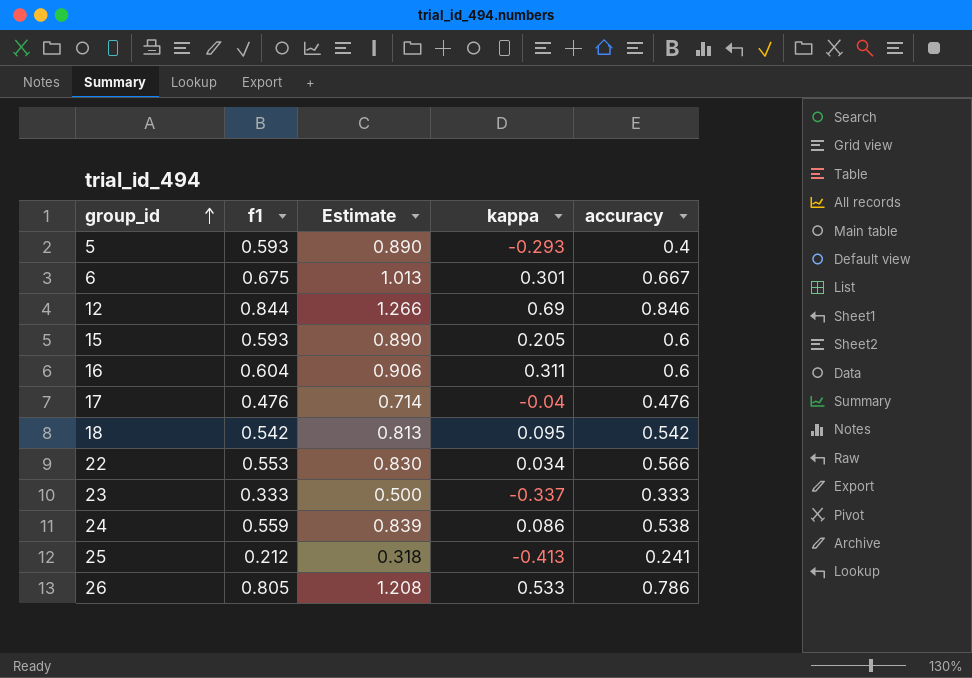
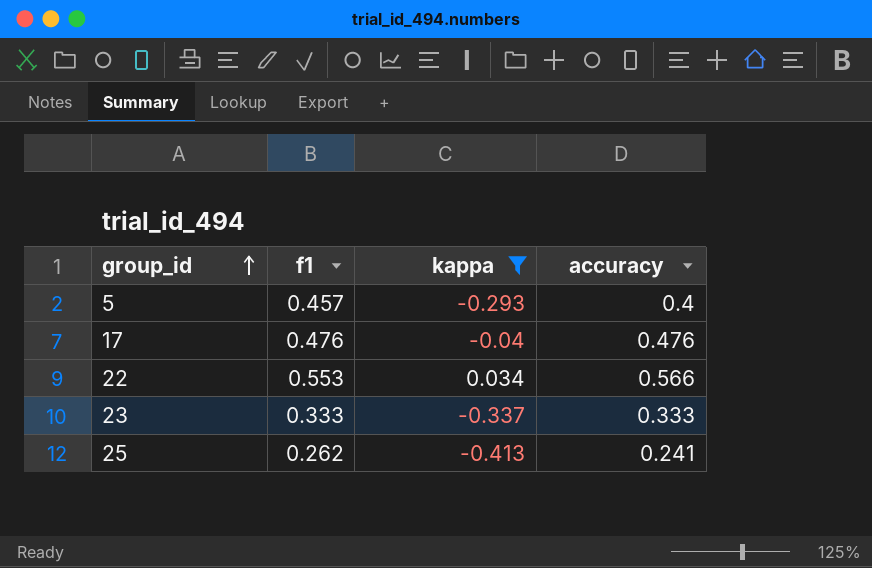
filter: none -> kappa <= 0.034
column Estimate | formula: [f1] * 1.5 -> none
5 | f1: 0.593 -> 0.457
25 | f1: 0.212 -> 0.262

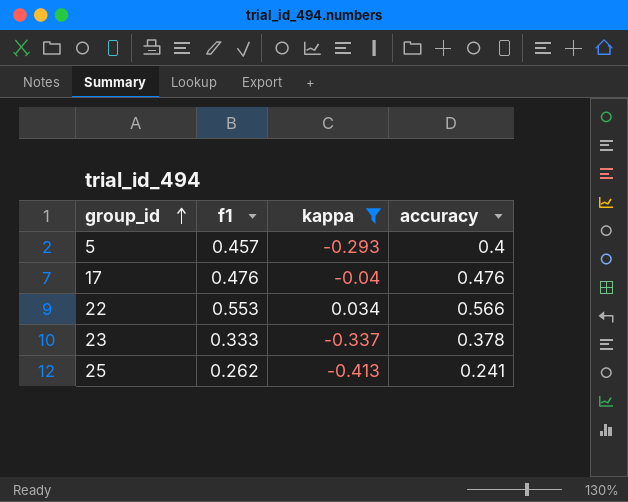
23 | accuracy: 0.333 -> 0.378

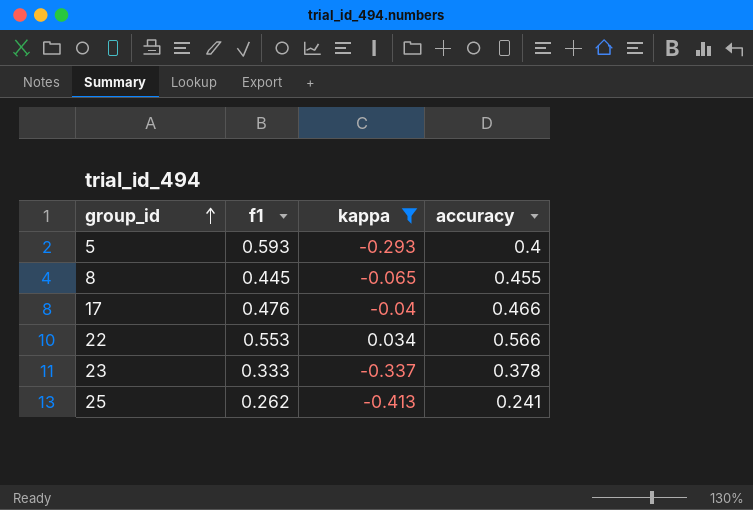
5 | f1: 0.457 -> 0.593
row 8: none -> 0.445 | -0.065 | 0.455
17 | accuracy: 0.476 -> 0.466

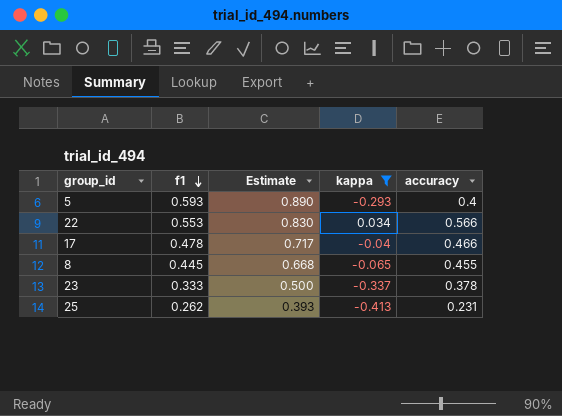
row order: group_id ascending -> f1 descending
column Estimate | formula: none -> [f1] * 1.5
17 | f1: 0.476 -> 0.478
25 | accuracy: 0.241 -> 0.231

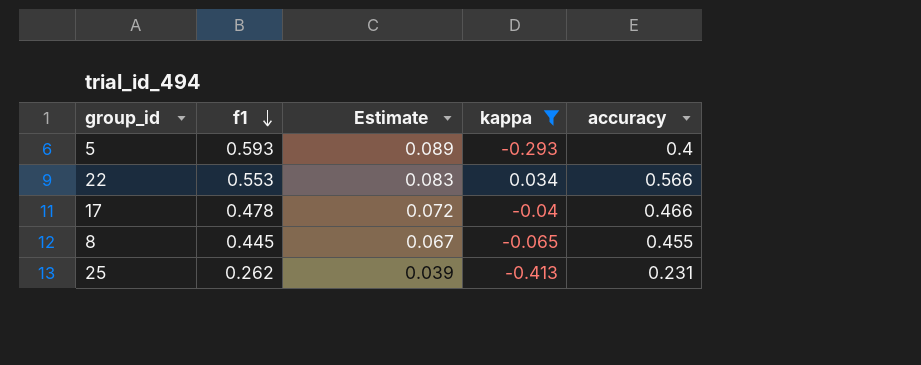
column Estimate | formula: [f1] * 1.5 -> [f1] * 0.15
row 23: 0.333 | 0.500 | -0.337 | 0.378 -> none

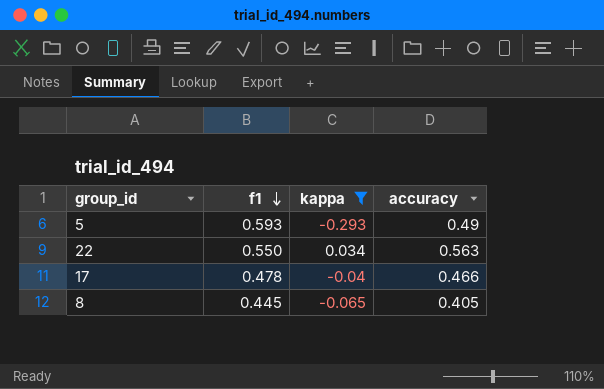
column Estimate | formula: [f1] * 0.15 -> none
row 25: 0.262 | 0.039 | -0.413 | 0.231 -> none
5 | accuracy: 0.4 -> 0.49
22 | f1: 0.553 -> 0.550
22 | accuracy: 0.566 -> 0.563
8 | accuracy: 0.455 -> 0.405

